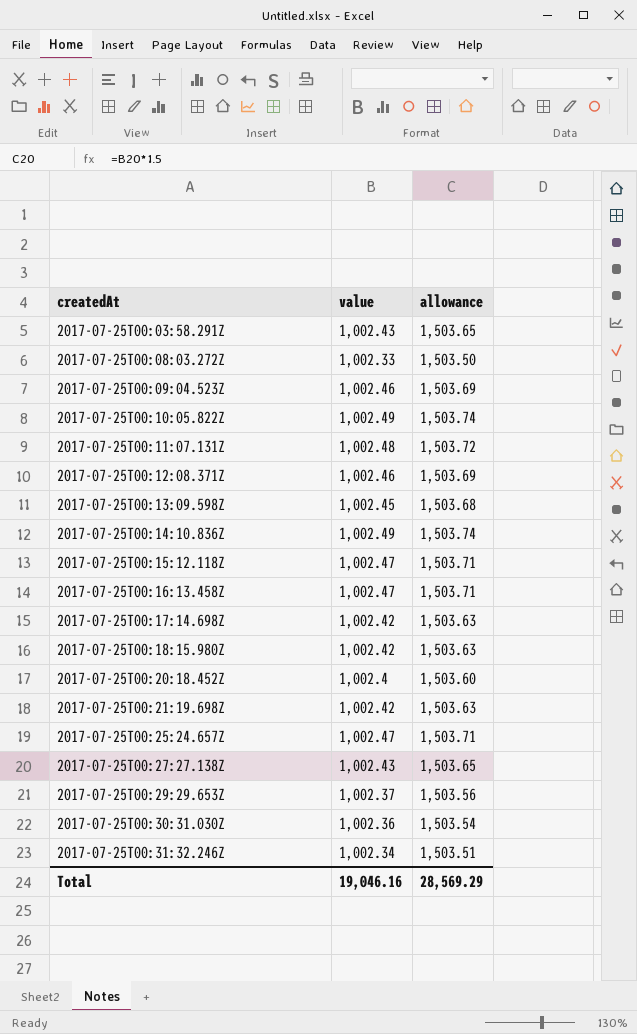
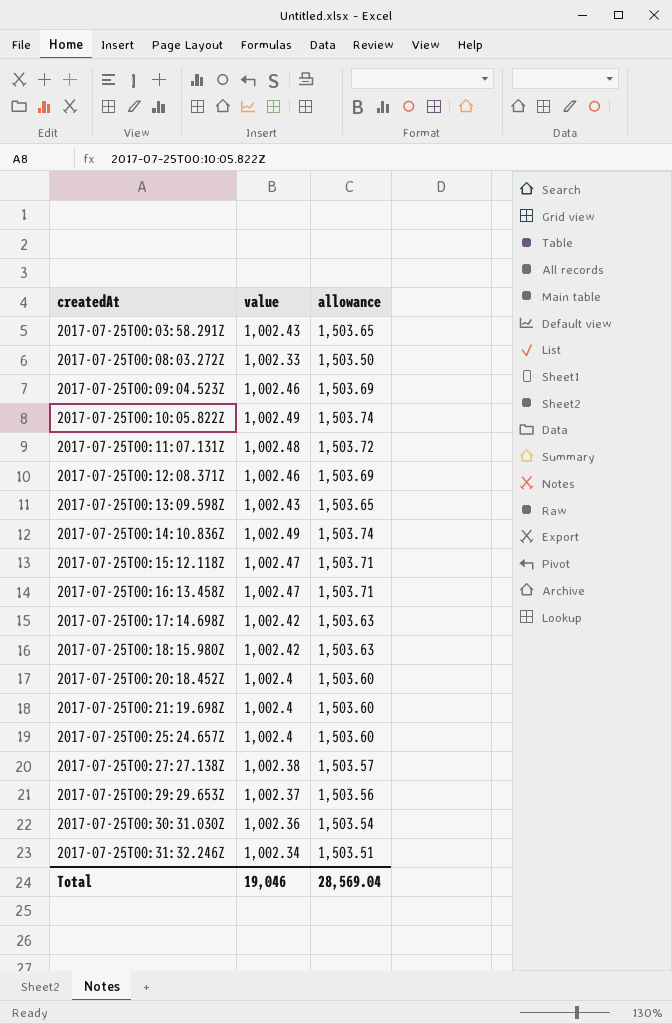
2017-07-25T00:13:09.598Z | value: 1,002.45 -> 1,002.43
2017-07-25T00:13:09.598Z | allowance: 1,503.68 -> 1,503.65
2017-07-25T00:21:19.698Z | value: 1,002.42 -> 1,002.4
2017-07-25T00:21:19.698Z | allowance: 1,503.63 -> 1,503.60
2017-07-25T00:25:24.657Z | value: 1,002.47 -> 1,002.4
2017-07-25T00:25:24.657Z | allowance: 1,503.71 -> 1,503.60
2017-07-25T00:27:27.138Z | value: 1,002.43 -> 1,002.38
2017-07-25T00:27:27.138Z | allowance: 1,503.65 -> 1,503.57
Total | value: 19,046.16 -> 19,046
Total | allowance: 28,569.29 -> 28,569.04

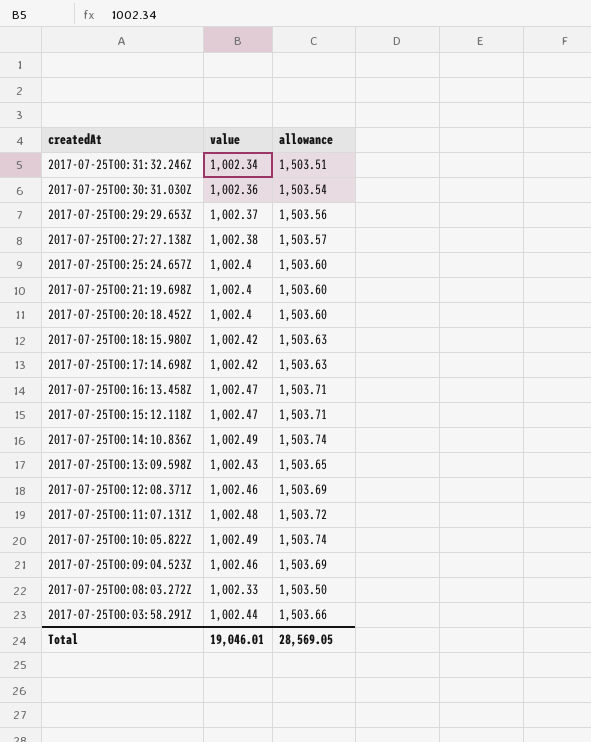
row order: createdAt ascending -> createdAt descending
2017-07-25T00:03:58.291Z | value: 1,002.43 -> 1,002.44
2017-07-25T00:03:58.291Z | allowance: 1,503.65 -> 1,503.66
Total | value: 19,046 -> 19,046.01
Total | allowance: 28,569.04 -> 28,569.05

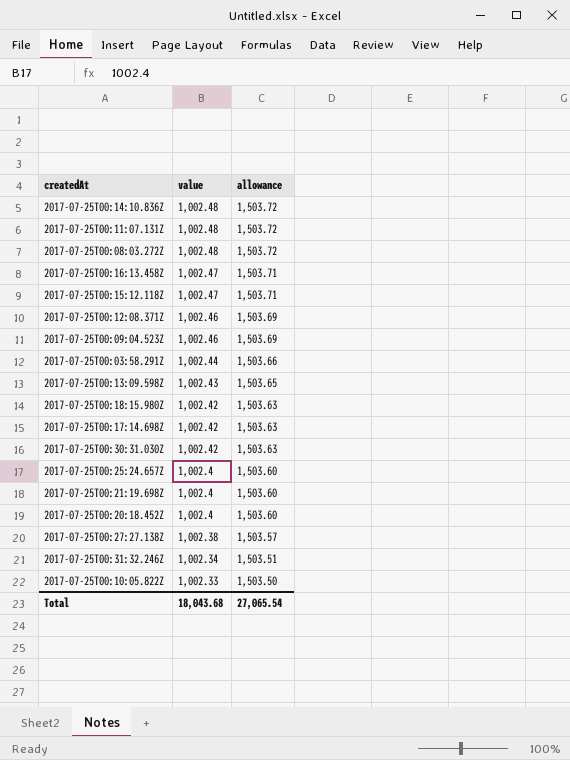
row order: createdAt descending -> value descending
row 2017-07-25T00:29:29.653Z: 1,002.37 | 1,503.56 -> none
2017-07-25T00:14:10.836Z | value: 1,002.49 -> 1,002.48
2017-07-25T00:14:10.836Z | allowance: 1,503.74 -> 1,503.72
2017-07-25T00:08:03.272Z | value: 1,002.33 -> 1,002.48
2017-07-25T00:08:03.272Z | allowance: 1,503.50 -> 1,503.72
2017-07-25T00:30:31.030Z | value: 1,002.36 -> 1,002.42
2017-07-25T00:30:31.030Z | allowance: 1,503.54 -> 1,503.63
2017-07-25T00:10:05.822Z | value: 1,002.49 -> 1,002.33
2017-07-25T00:10:05.822Z | allowance: 1,503.74 -> 1,503.50
Total | value: 19,046.01 -> 18,043.68
Total | allowance: 28,569.05 -> 27,065.54

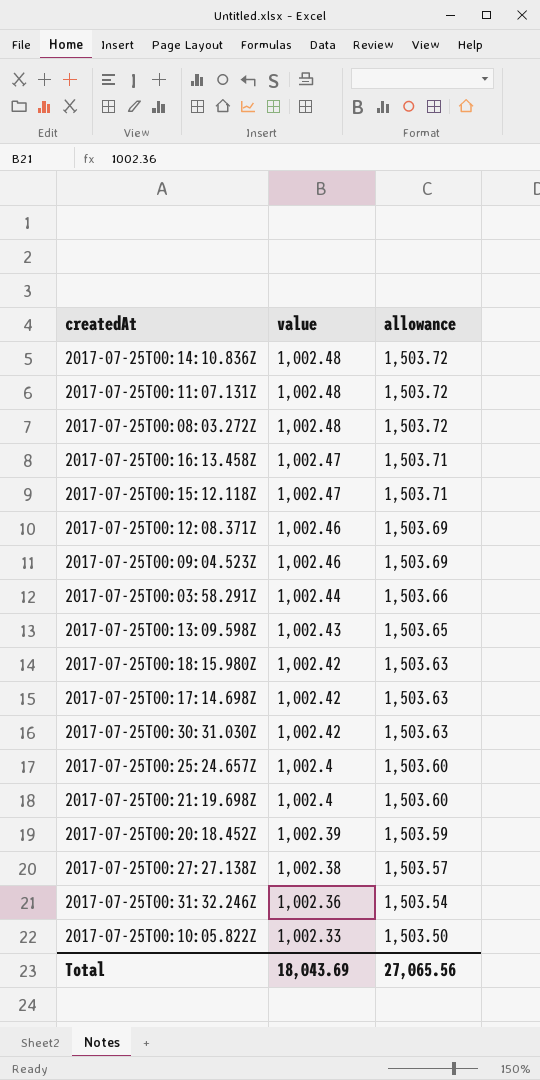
2017-07-25T00:20:18.452Z | value: 1,002.4 -> 1,002.39
2017-07-25T00:20:18.452Z | allowance: 1,503.60 -> 1,503.59
2017-07-25T00:31:32.246Z | value: 1,002.34 -> 1,002.36
2017-07-25T00:31:32.246Z | allowance: 1,503.51 -> 1,503.54
Total | value: 18,043.68 -> 18,043.69
Total | allowance: 27,065.54 -> 27,065.56

